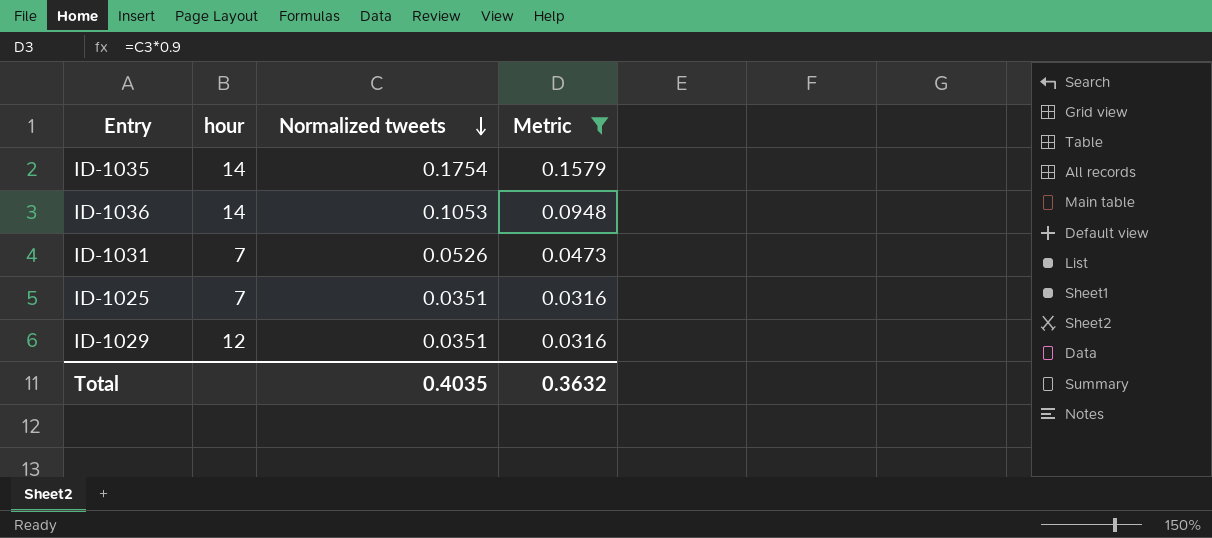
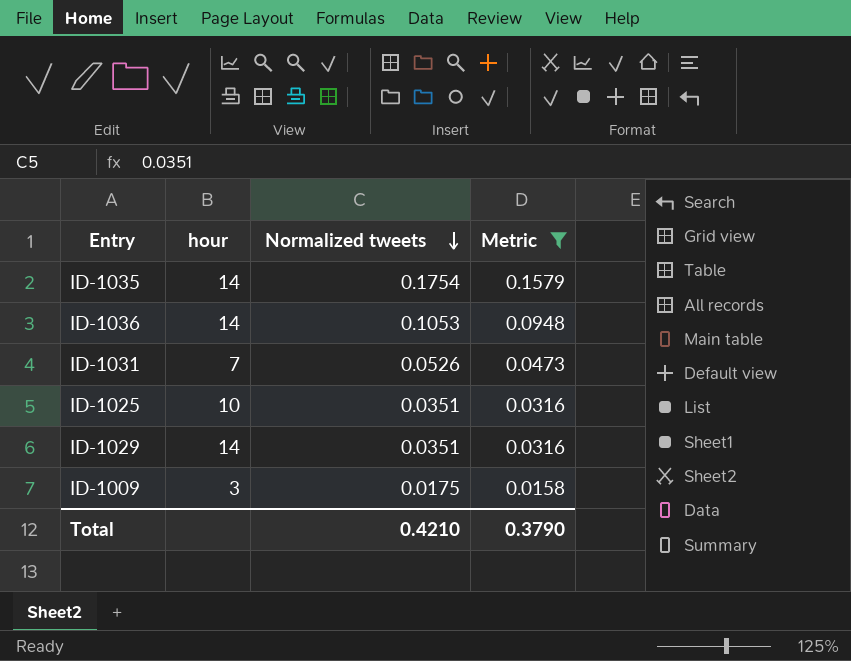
ID-1025 | hour: 7 -> 10
ID-1029 | hour: 12 -> 14
row ID-1009: none -> 3 | 0.0175 | 0.0158
Total | Normalized tweets: 0.4035 -> 0.4210
Total | Metric: 0.3632 -> 0.3790

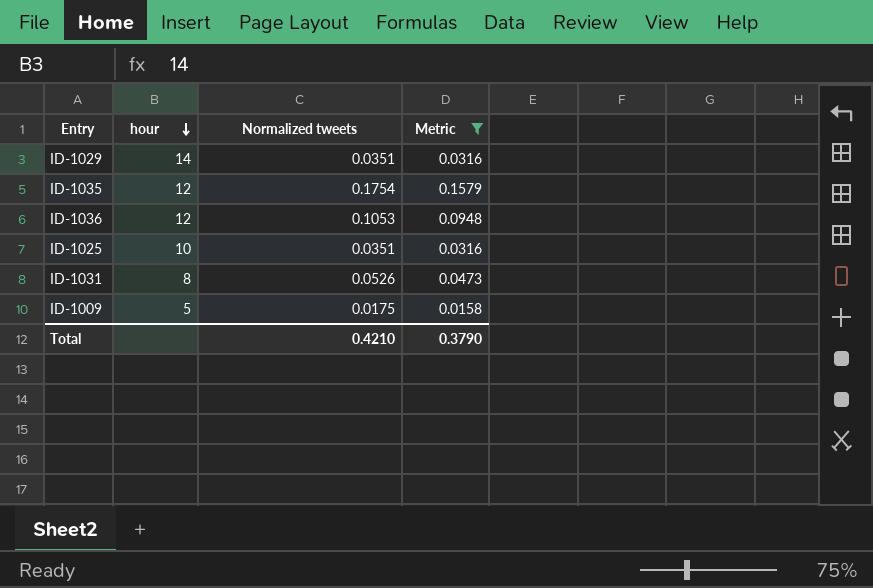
row order: Normalized tweets descending -> hour descending
ID-1035 | hour: 14 -> 12
ID-1036 | hour: 14 -> 12
ID-1031 | hour: 7 -> 8
ID-1009 | hour: 3 -> 5

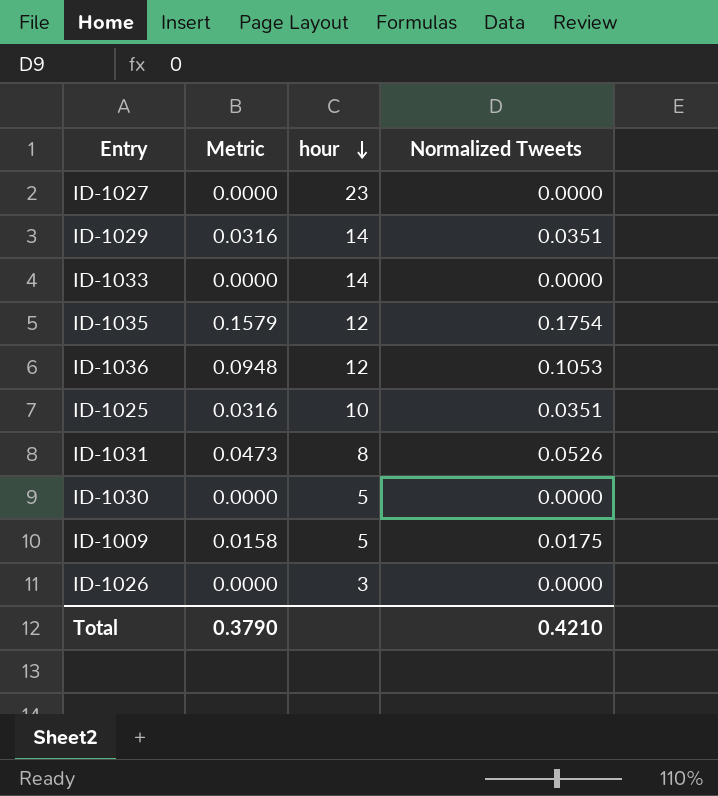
filter: Metric != 0.0000 -> none
column Metric | position: 4 -> 2
column name: Normalized tweets -> Normalized Tweets

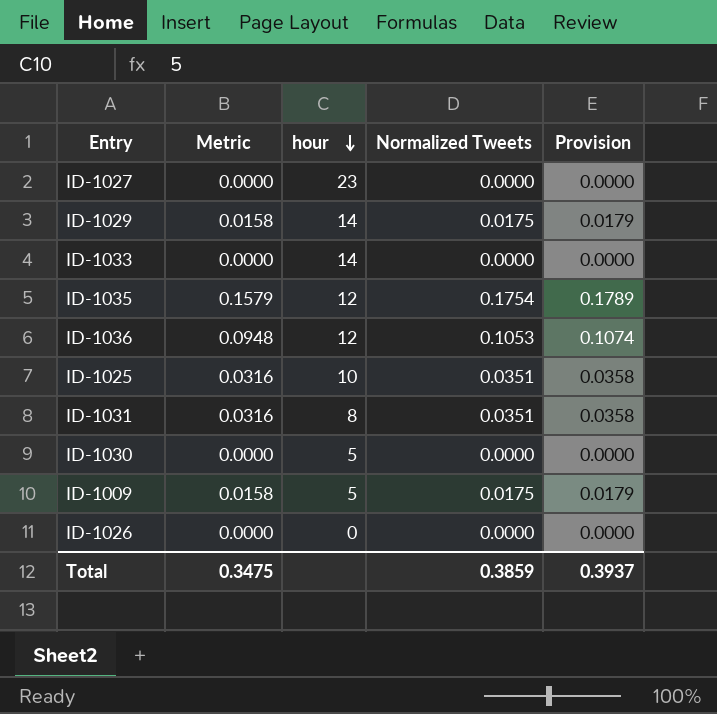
column Provision | formula: none -> [Normalized Tweets] * 1.02
ID-1029 | Metric: 0.0316 -> 0.0158
ID-1029 | Normalized Tweets: 0.0351 -> 0.0175
ID-1031 | Metric: 0.0473 -> 0.0316
ID-1031 | Normalized Tweets: 0.0526 -> 0.0351
ID-1026 | hour: 3 -> 0
Total | Metric: 0.3790 -> 0.3475
Total | Normalized Tweets: 0.4210 -> 0.3859

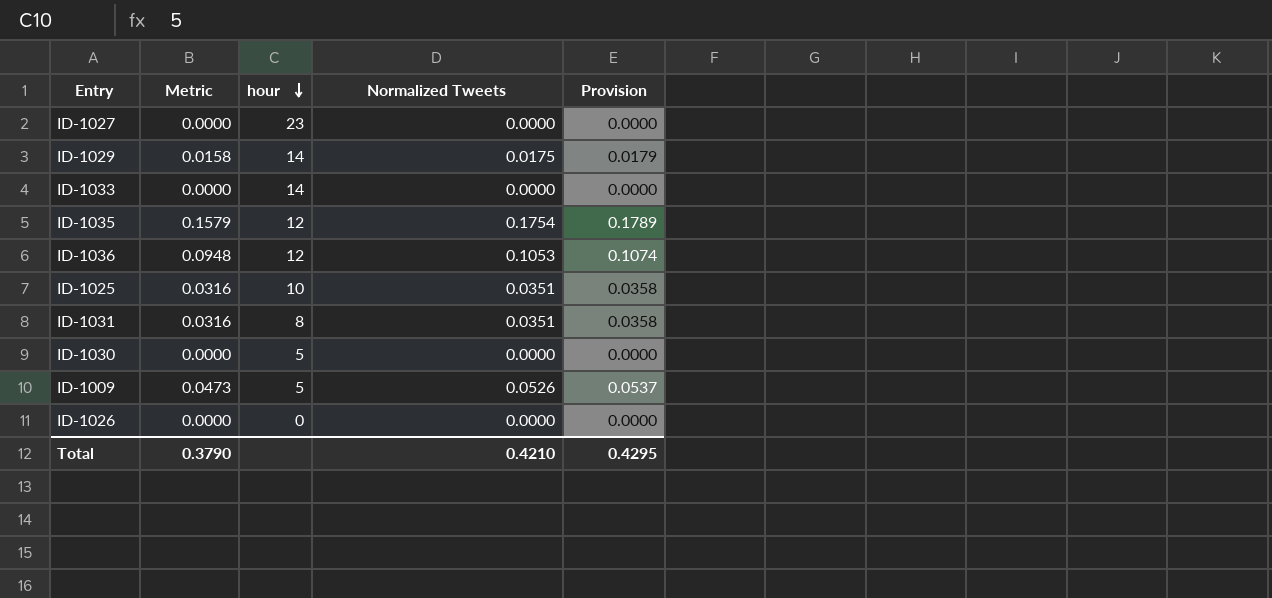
ID-1009 | Metric: 0.0158 -> 0.0473
ID-1009 | Normalized Tweets: 0.0175 -> 0.0526
ID-1009 | Provision: 0.0179 -> 0.0537
Total | Metric: 0.3475 -> 0.3790
Total | Normalized Tweets: 0.3859 -> 0.4210
Total | Provision: 0.3937 -> 0.4295

